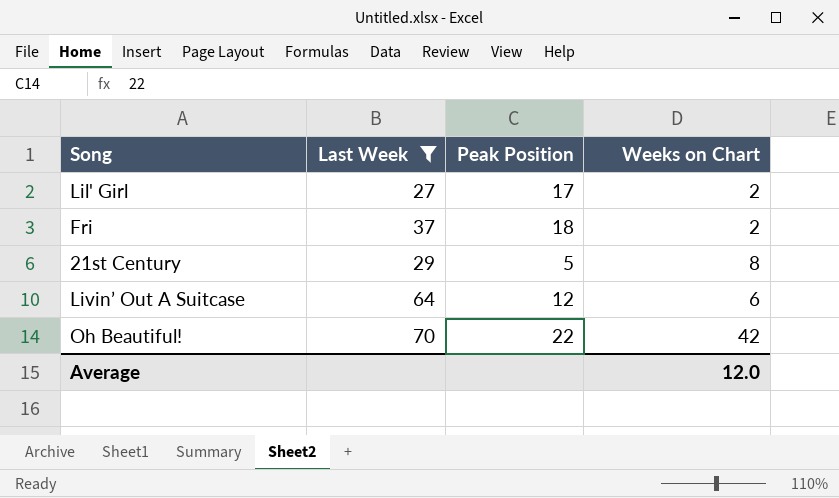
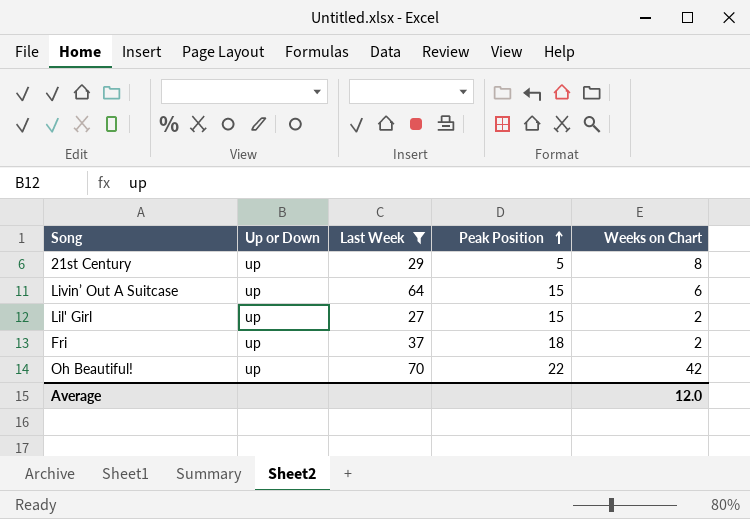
row order: none -> Peak Position ascending
column Up or Down | position: none -> 2
Livin’ Out A Suitcase | Peak Position: 12 -> 15
Lil' Girl | Peak Position: 17 -> 15

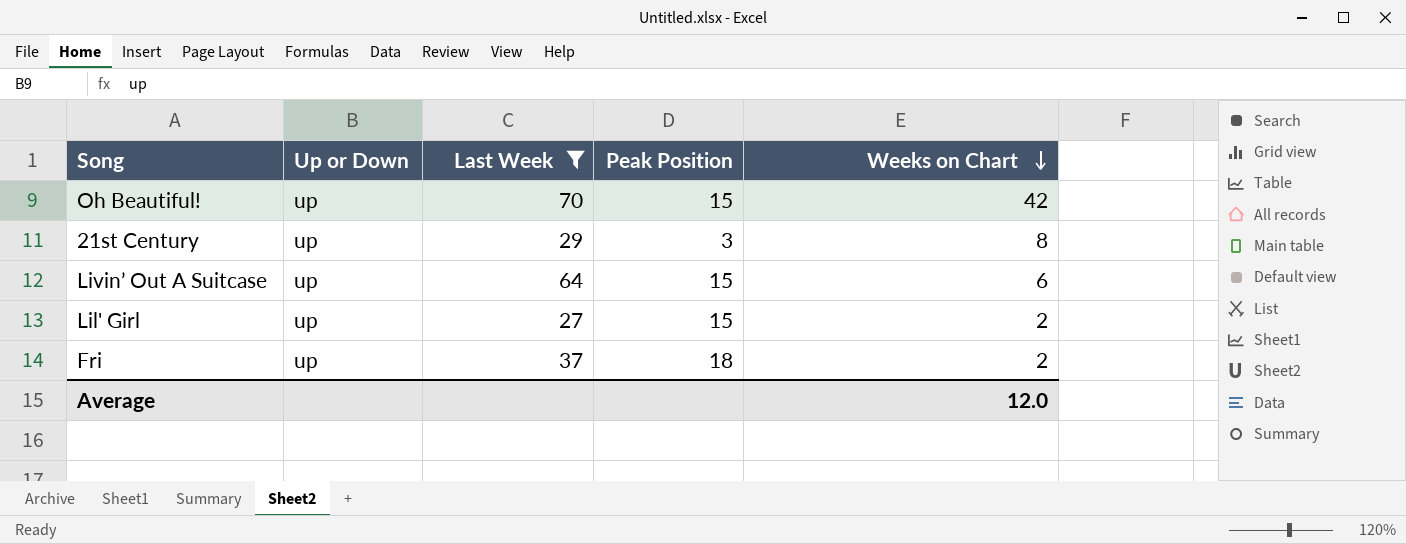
row order: Peak Position ascending -> Weeks on Chart descending
Oh Beautiful! | Peak Position: 22 -> 15
21st Century | Peak Position: 5 -> 3

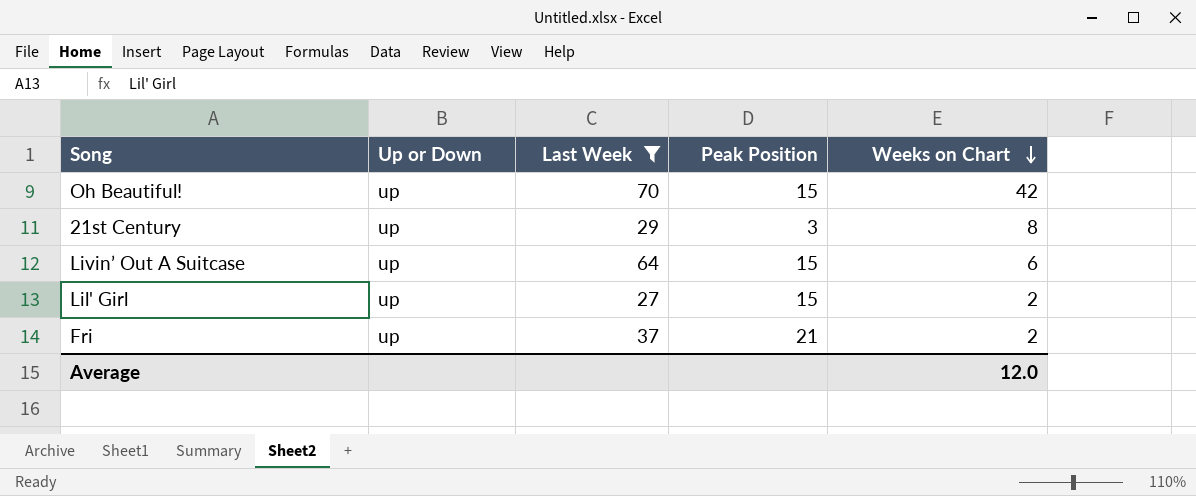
Fri | Peak Position: 18 -> 21

